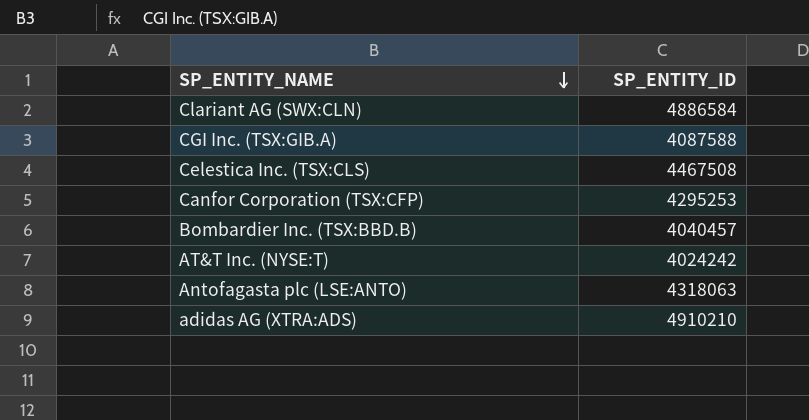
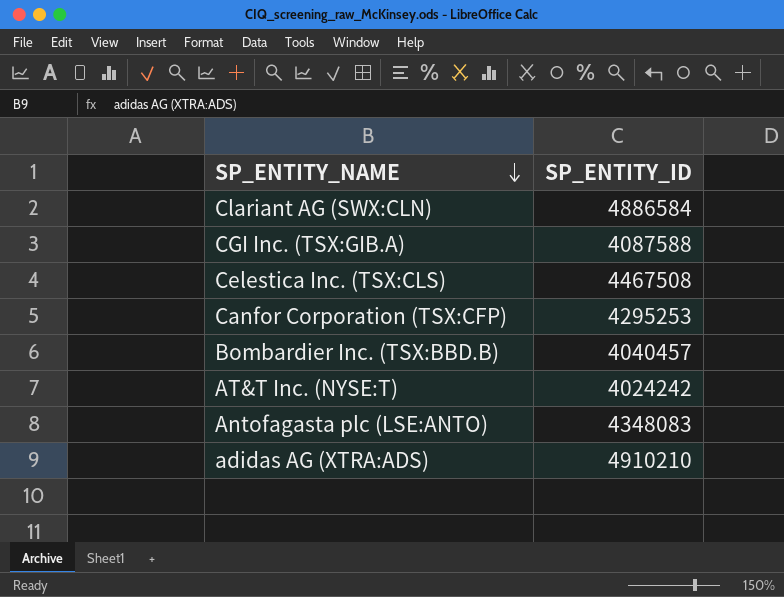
Antofagasta plc (LSE:ANTO) | SP_ENTITY_ID: 4318063 -> 4348083

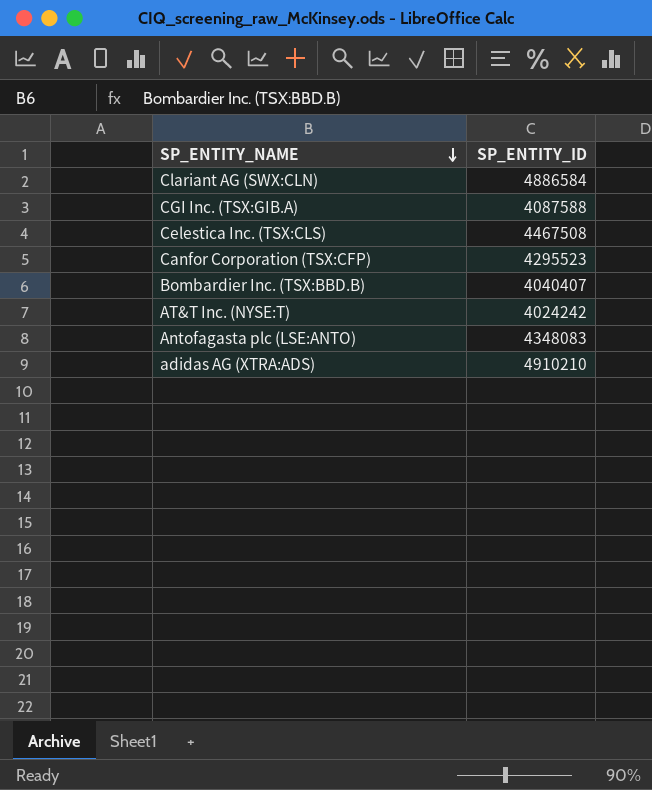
Canfor Corporation (TSX:CFP) | SP_ENTITY_ID: 4295253 -> 4295523
Bombardier Inc. (TSX:BBD.B) | SP_ENTITY_ID: 4040457 -> 4040407

